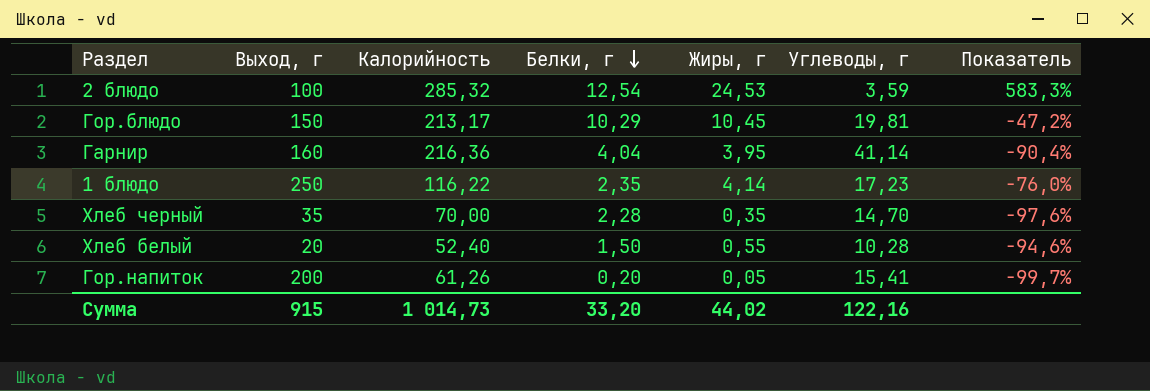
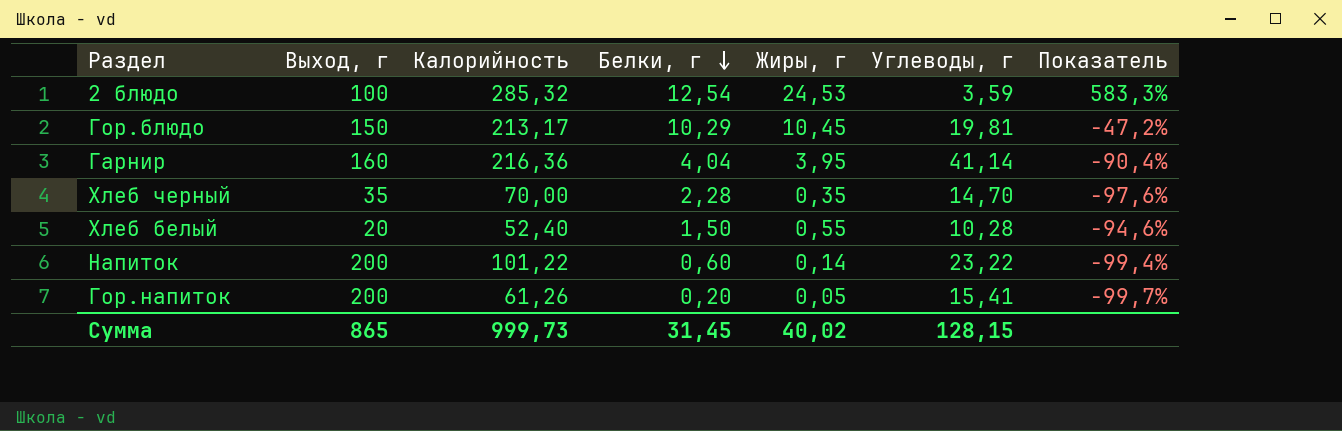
row 1 блюдо: 250 | 116,22 | 2,35 | 4,14 | 17,23 | -76,0% -> none
row Напиток: none -> 200 | 101,22 | 0,60 | 0,14 | 23,22 | -99,4%
Сумма | Выход, г: 915 -> 865
Сумма | Калорийность: 1 014,73 -> 999,73
Сумма | Белки, г: 33,20 -> 31,45
Сумма | Жиры, г: 44,02 -> 40,02
Сумма | Углеводы, г: 122,16 -> 128,15

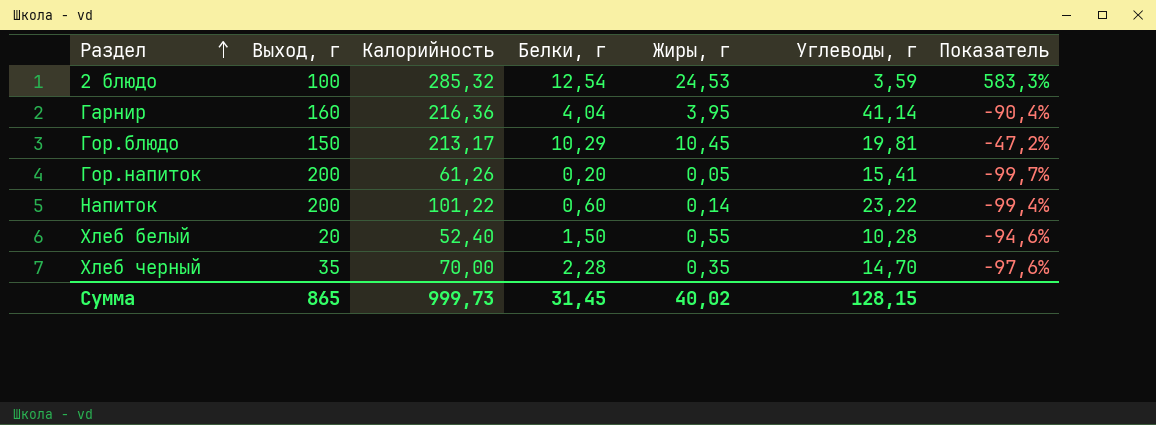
row order: Белки, г descending -> Раздел ascending

